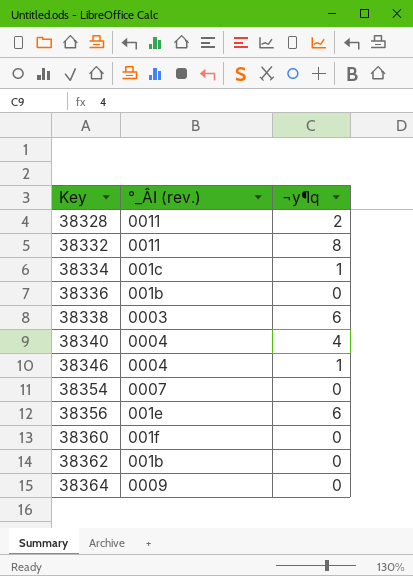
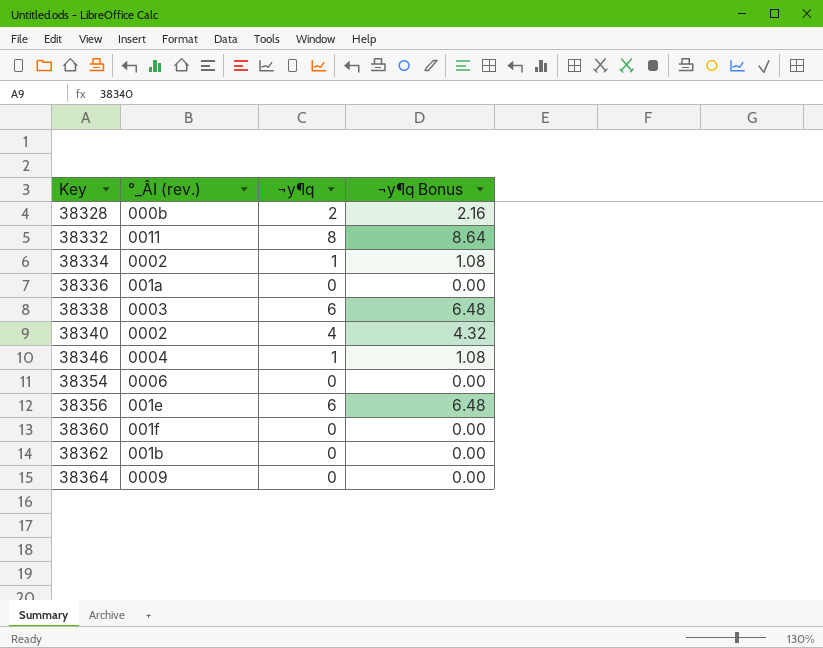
column ¬y¶q Bonus | formula: none -> [¬y¶q] * 1.08
38328 | °_ÂI (rev.): 0011 -> 000b
38334 | °_ÂI (rev.): 001c -> 0002
38336 | °_ÂI (rev.): 001b -> 001a
38340 | °_ÂI (rev.): 0004 -> 0002
38354 | °_ÂI (rev.): 0007 -> 0006

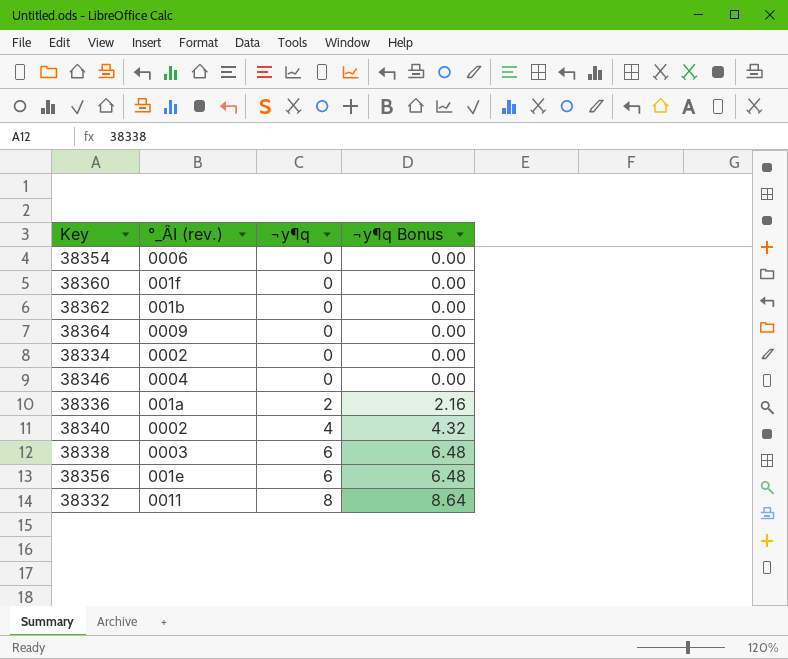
row order: Key ascending -> ¬y¶q ascending
row 38328: 000b | 2 | 2.16 -> none
38334 | ¬y¶q: 1 -> 0
38334 | ¬y¶q Bonus: 1.08 -> 0.00
38346 | ¬y¶q: 1 -> 0
38346 | ¬y¶q Bonus: 1.08 -> 0.00
38336 | ¬y¶q: 0 -> 2
38336 | ¬y¶q Bonus: 0.00 -> 2.16

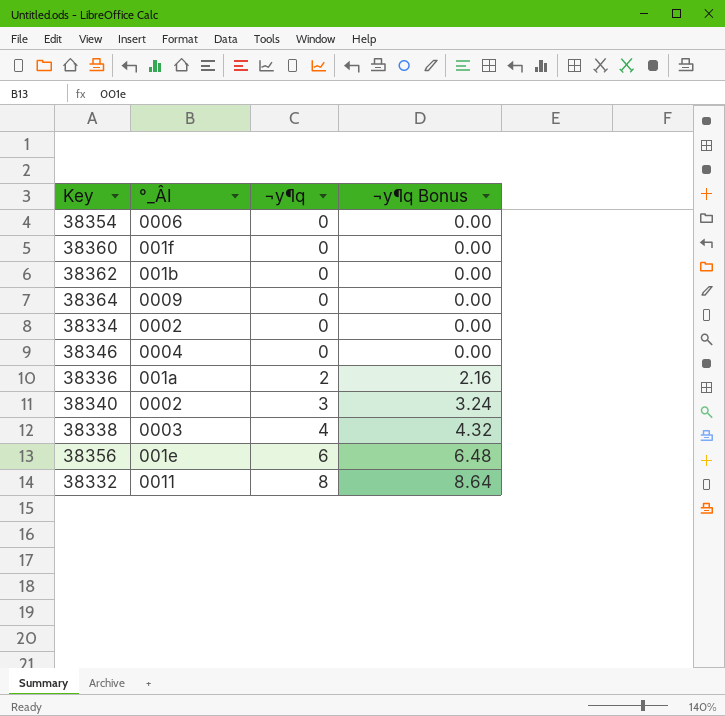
column name: °_ÂI (rev.) -> °_ÂI
38340 | ¬y¶q: 4 -> 3
38340 | ¬y¶q Bonus: 4.32 -> 3.24
38338 | ¬y¶q: 6 -> 4
38338 | ¬y¶q Bonus: 6.48 -> 4.32

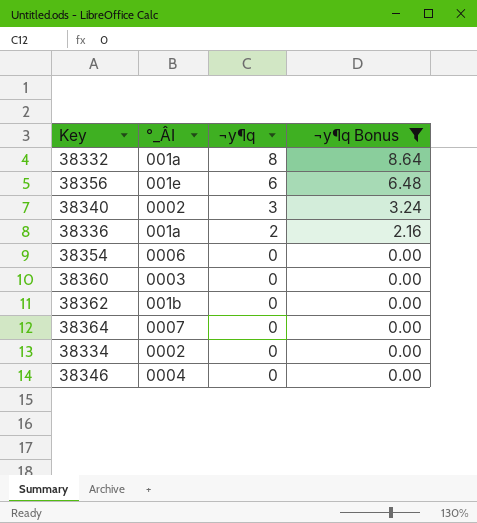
filter: none -> ¬y¶q Bonus != 4.32
row order: ¬y¶q ascending -> ¬y¶q descending
38332 | °_ÂI: 0011 -> 001a
38360 | °_ÂI: 001f -> 0003
38364 | °_ÂI: 0009 -> 0007

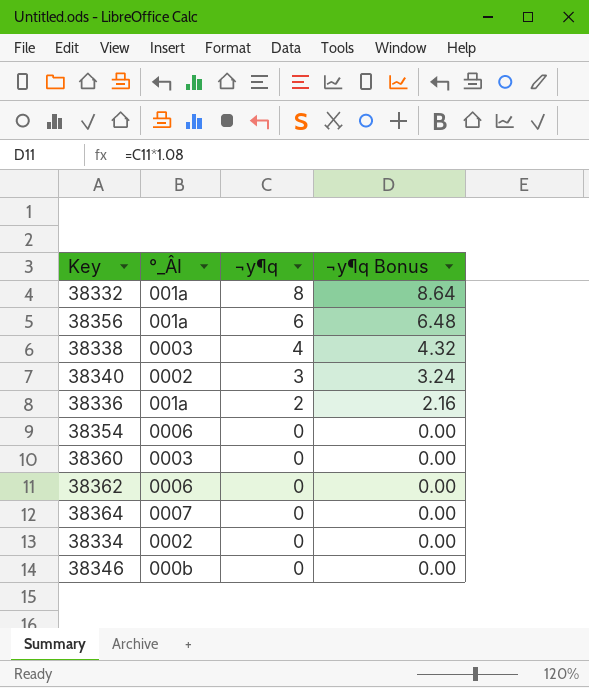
filter: ¬y¶q Bonus != 4.32 -> none
38356 | °_ÂI: 001e -> 001a
38362 | °_ÂI: 001b -> 0006
38346 | °_ÂI: 0004 -> 000b

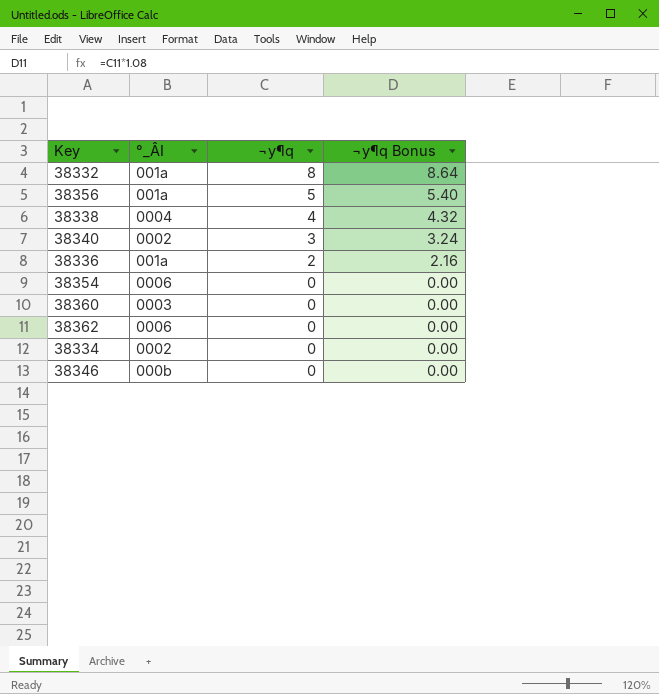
row 38364: 0007 | 0 | 0.00 -> none
38356 | ¬y¶q: 6 -> 5
38356 | ¬y¶q Bonus: 6.48 -> 5.40
38338 | °_ÂI: 0003 -> 0004

